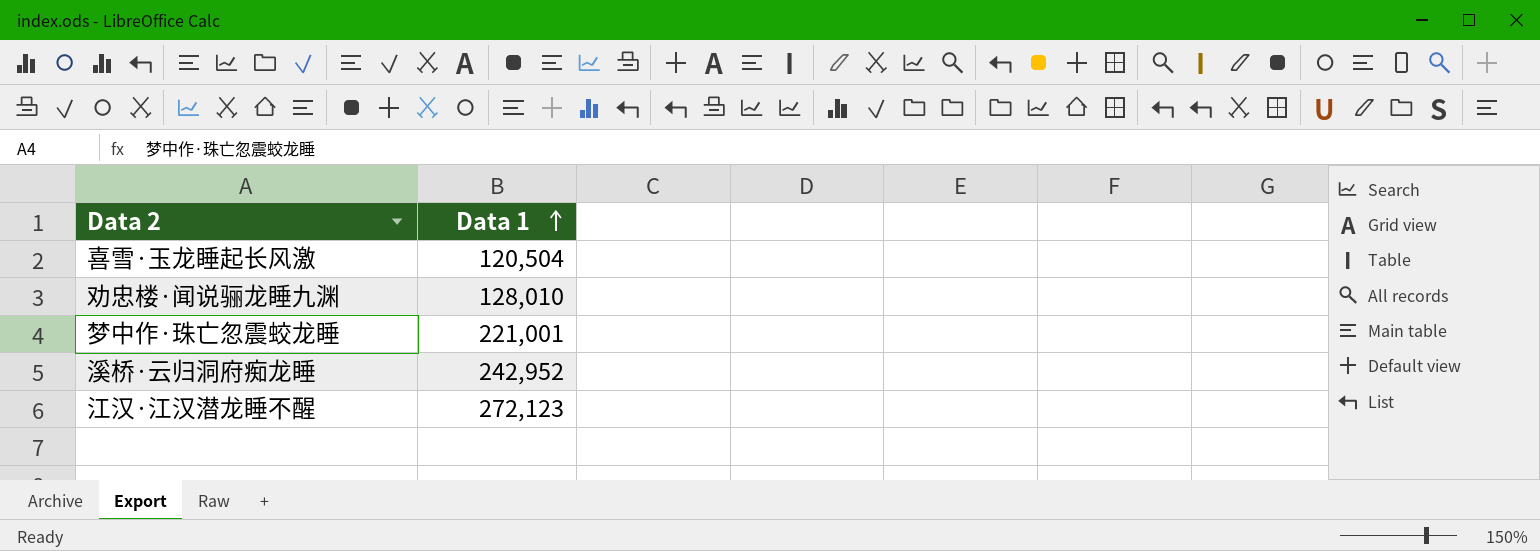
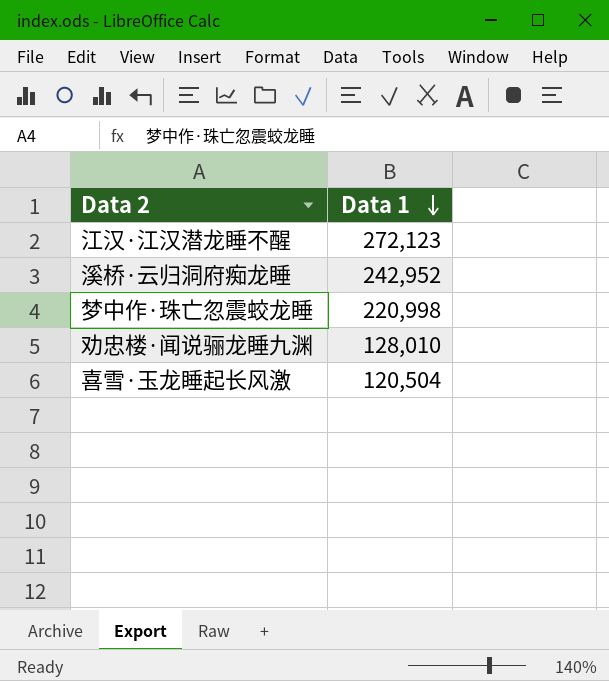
row order: Data 1 ascending -> Data 1 descending
梦中作·珠亡忽震蛟龙睡 | Data 1: 221,001 -> 220,998

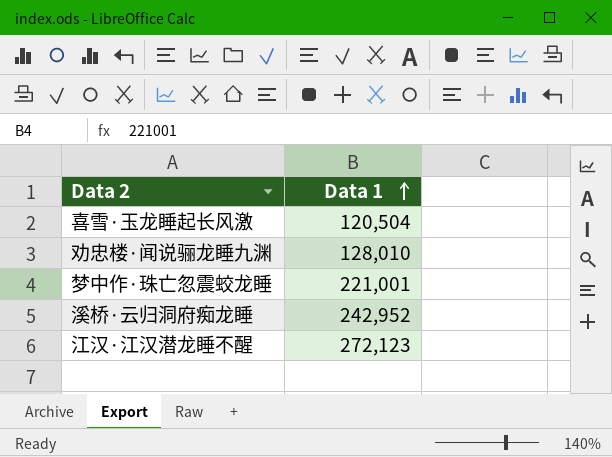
row order: Data 1 descending -> Data 1 ascending
梦中作·珠亡忽震蛟龙睡 | Data 1: 220,998 -> 221,001

